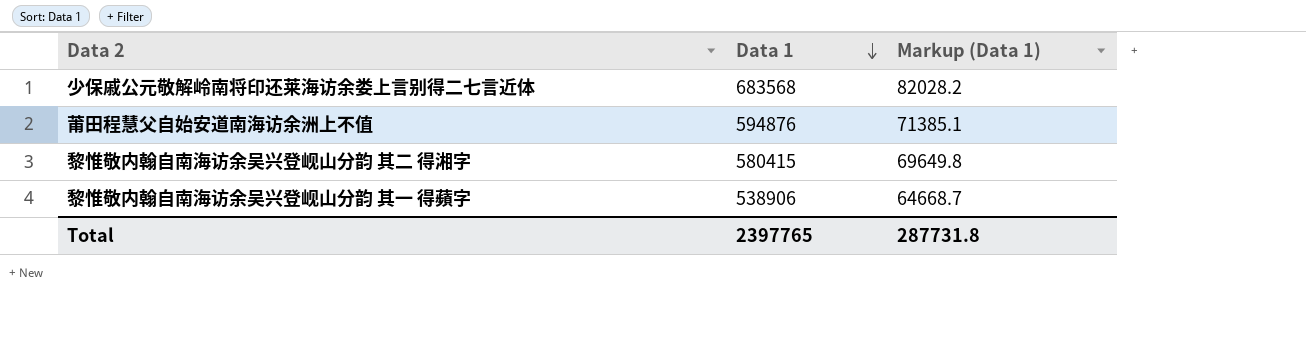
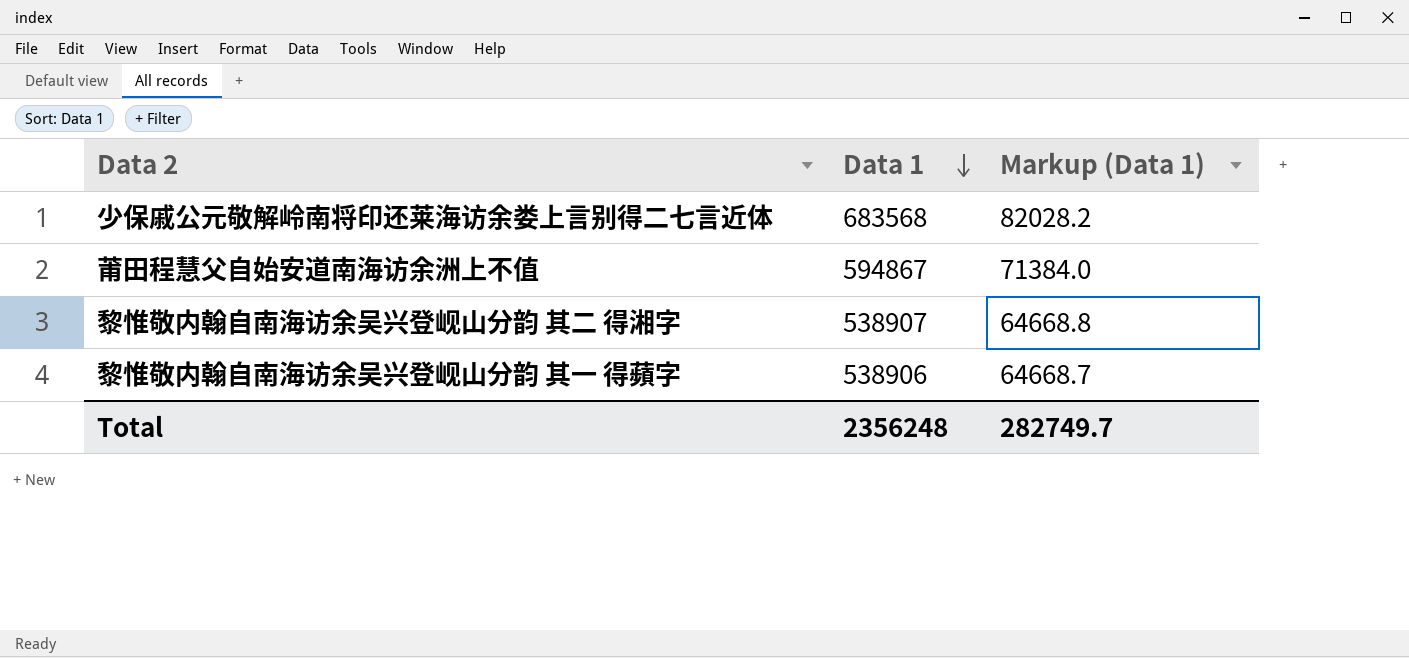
莆田程慧父自始安道南海访余洲上不值 | Data 1: 594876 -> 594867
莆田程慧父自始安道南海访余洲上不值 | Markup (Data 1): 71385.1 -> 71384.0
黎惟敬内翰自南海访余吴兴登岘山分韵 其二 得湘字 | Data 1: 580415 -> 538907
黎惟敬内翰自南海访余吴兴登岘山分韵 其二 得湘字 | Markup (Data 1): 69649.8 -> 64668.8
Total | Data 1: 2397765 -> 2356248
Total | Markup (Data 1): 287731.8 -> 282749.7

